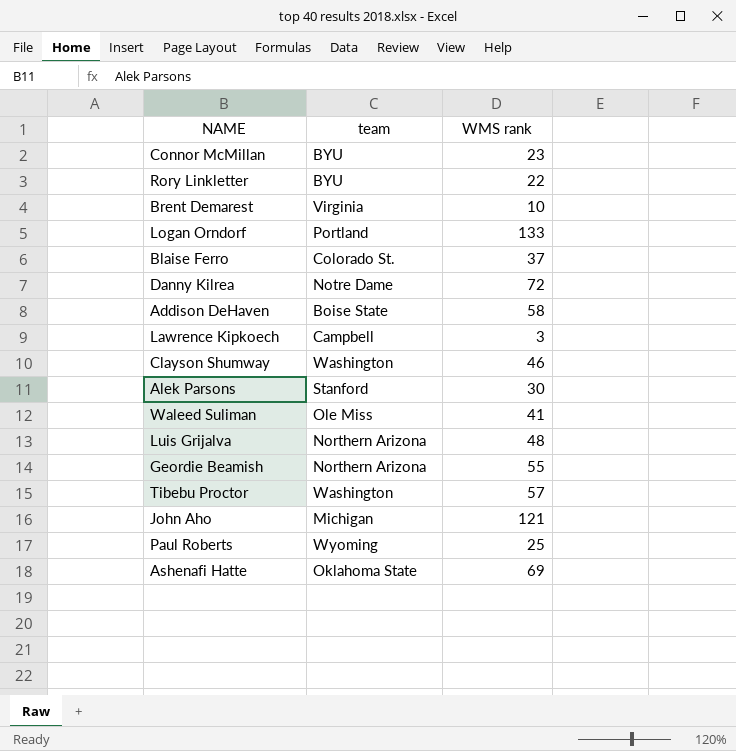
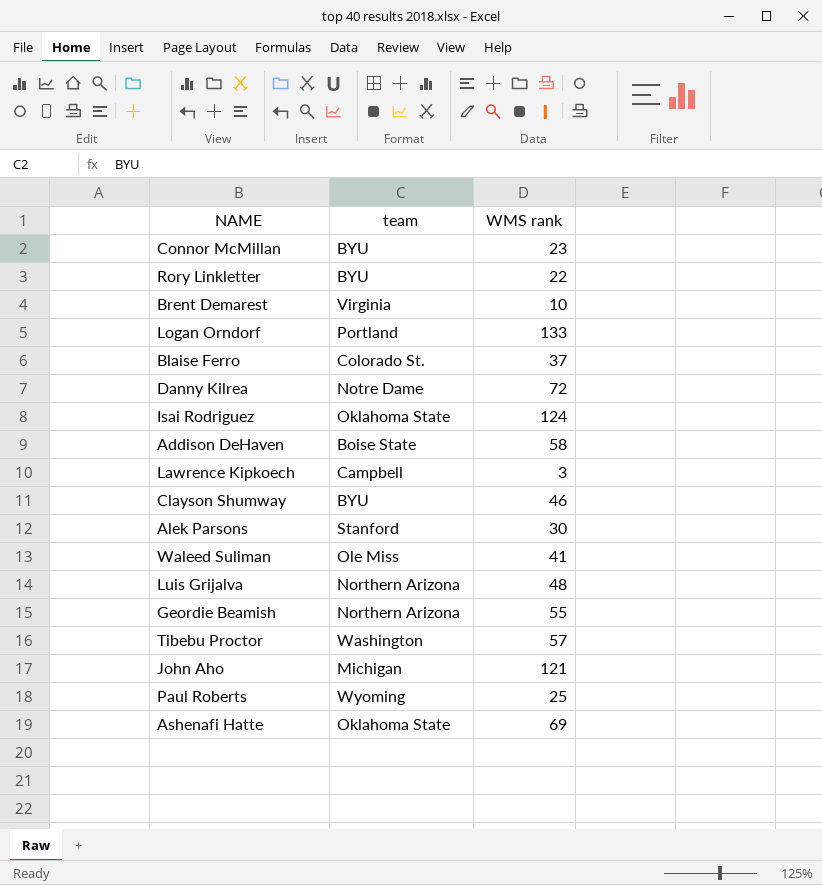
row Isai Rodriguez: none -> Oklahoma State | 124
Clayson Shumway | team: Washington -> BYU

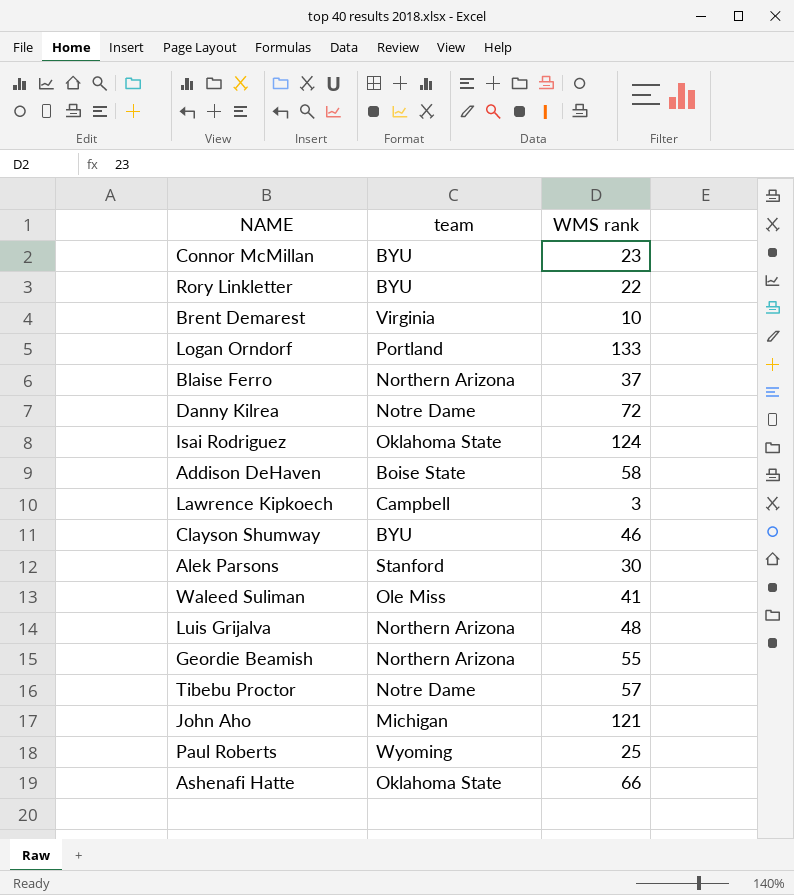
Blaise Ferro | team: Colorado St. -> Northern Arizona
Tibebu Proctor | team: Washington -> Notre Dame
Ashenafi Hatte | WMS rank: 69 -> 66

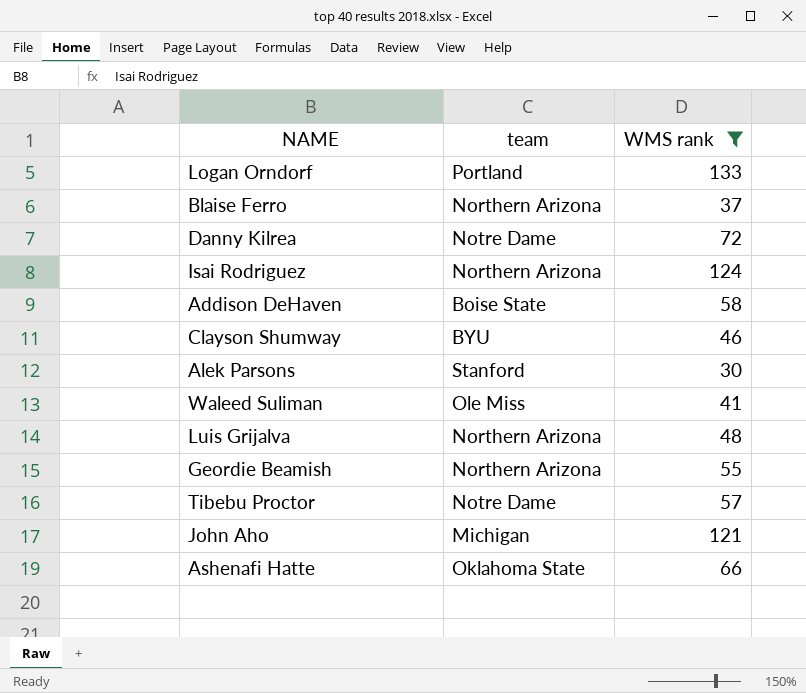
filter: none -> WMS rank >= 30
Isai Rodriguez | team: Oklahoma State -> Northern Arizona

